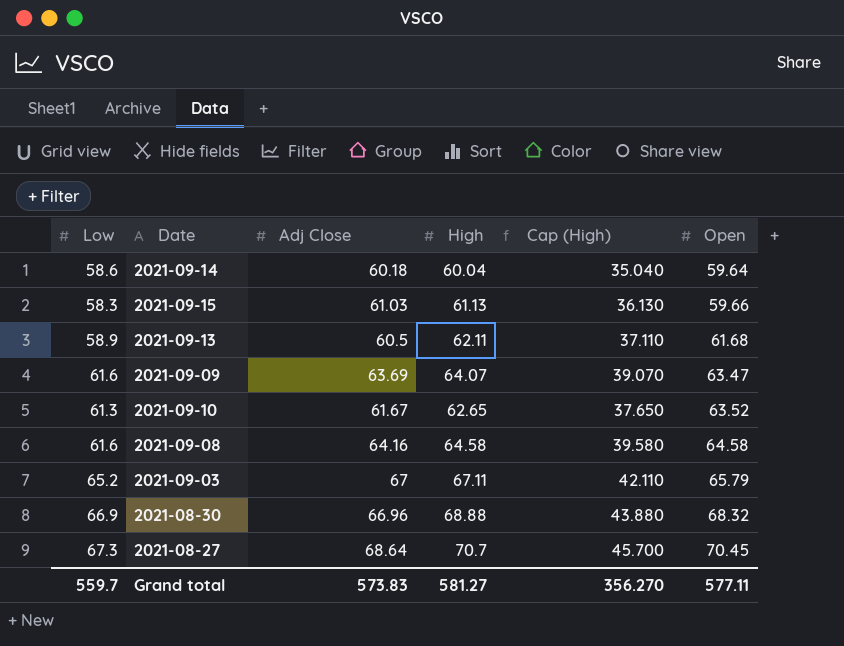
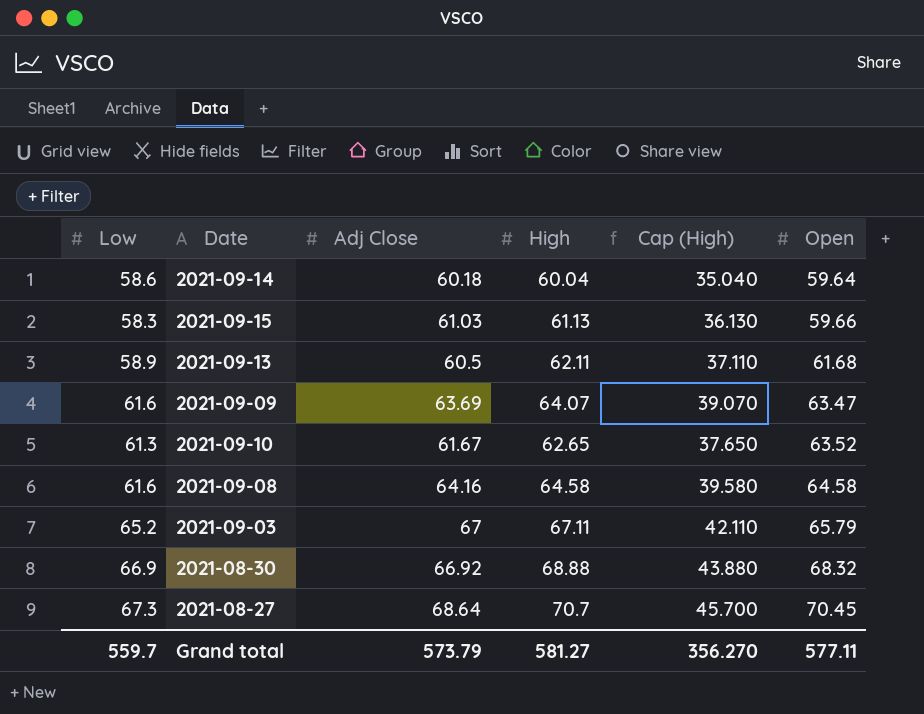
2021-08-30 | Adj Close: 66.96 -> 66.92
Grand total | Adj Close: 573.83 -> 573.79

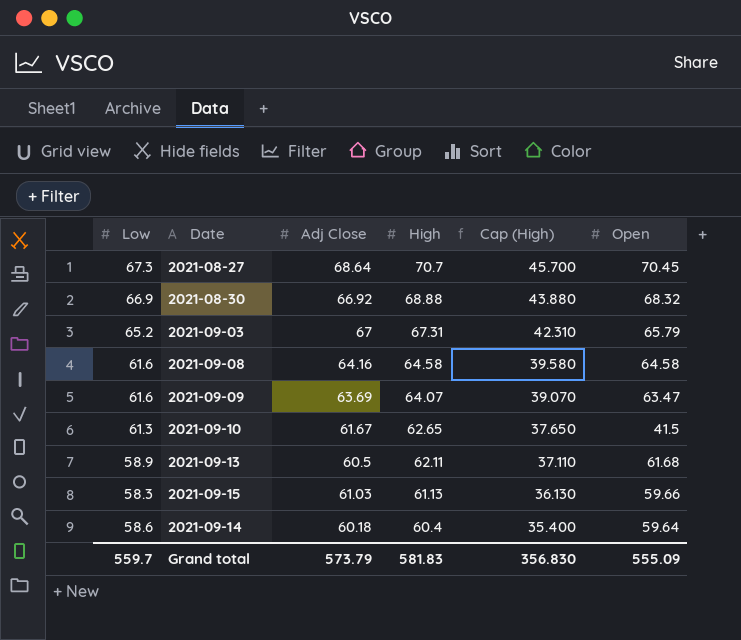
row order: Open ascending -> High descending
2021-09-03 | High: 67.11 -> 67.31
2021-09-03 | Cap (High): 42.110 -> 42.310
2021-09-10 | Open: 63.52 -> 41.5
2021-09-14 | High: 60.04 -> 60.4
2021-09-14 | Cap (High): 35.040 -> 35.400
Grand total | High: 581.27 -> 581.83
Grand total | Cap (High): 356.270 -> 356.830
Grand total | Open: 577.11 -> 555.09

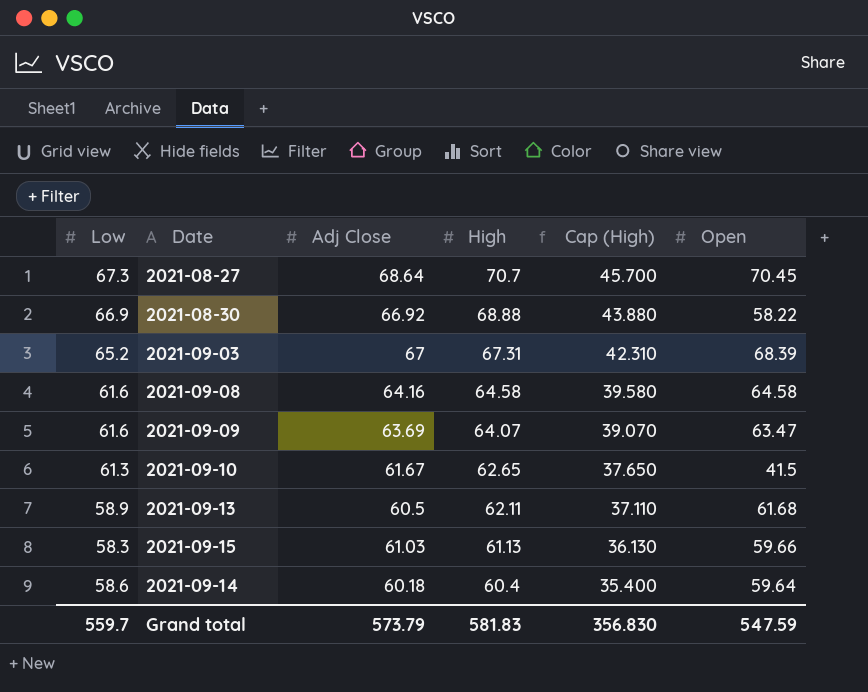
2021-08-30 | Open: 68.32 -> 58.22
2021-09-03 | Open: 65.79 -> 68.39
Grand total | Open: 555.09 -> 547.59

